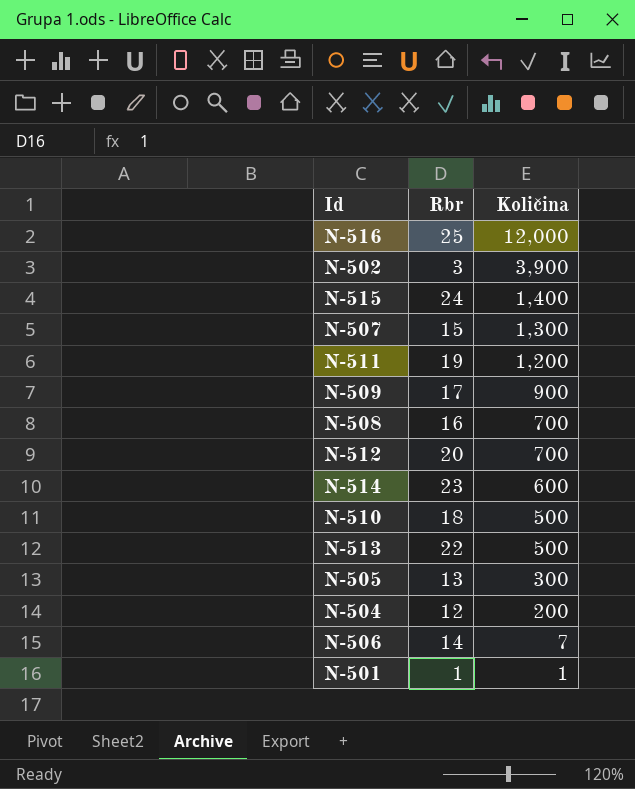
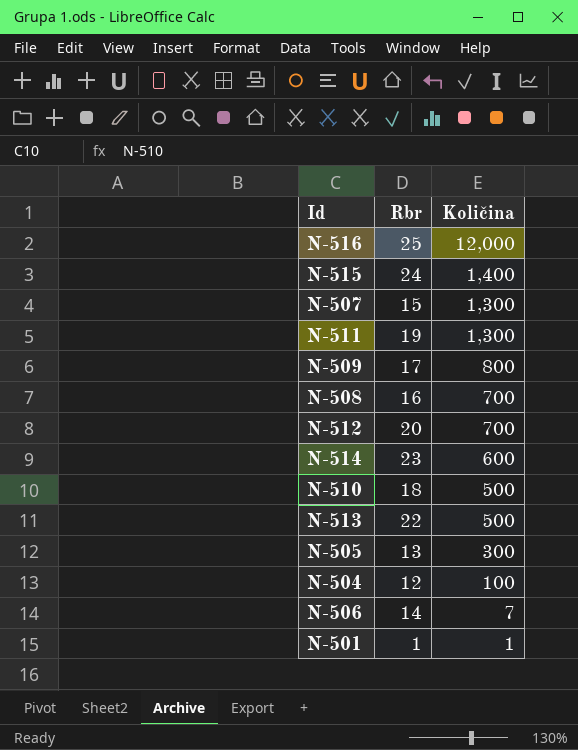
row N-502: 3 | 3,900 -> none
N-511 | Količina: 1,200 -> 1,300
N-509 | Količina: 900 -> 800
N-504 | Količina: 200 -> 100

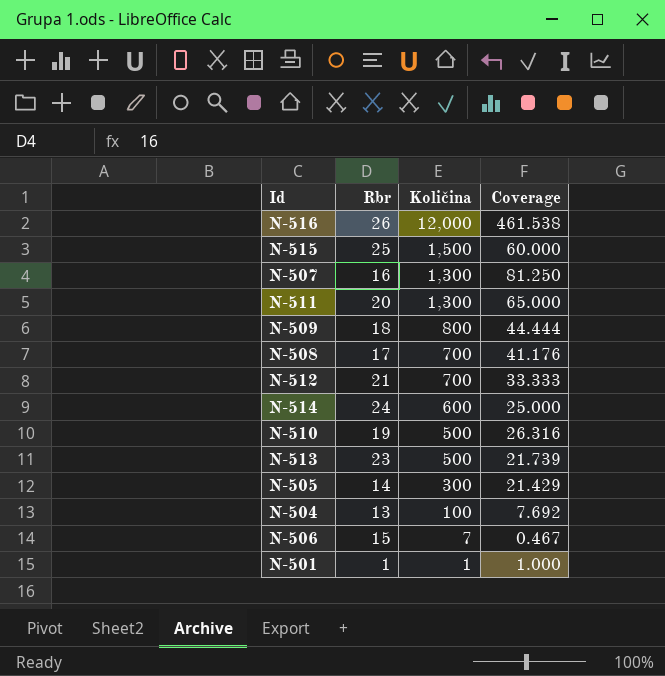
column Coverage | formula: none -> [Količina] / [Rbr]
N-516 | Rbr: 25 -> 26
N-515 | Rbr: 24 -> 25
N-515 | Količina: 1,400 -> 1,500
N-507 | Rbr: 15 -> 16
N-511 | Rbr: 19 -> 20
N-509 | Rbr: 17 -> 18
N-508 | Rbr: 16 -> 17
N-512 | Rbr: 20 -> 21
N-514 | Rbr: 23 -> 24
N-510 | Rbr: 18 -> 19
N-513 | Rbr: 22 -> 23
N-505 | Rbr: 13 -> 14
N-504 | Rbr: 12 -> 13
N-506 | Rbr: 14 -> 15

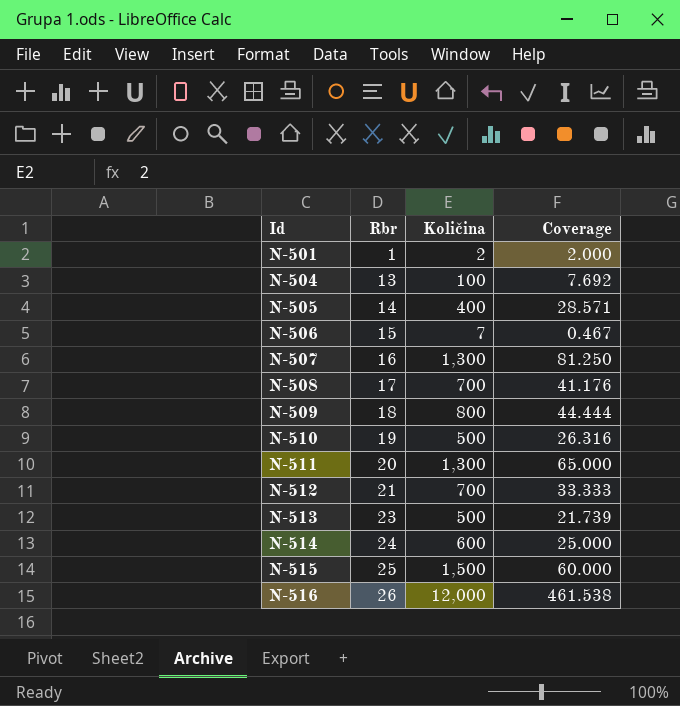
row order: Količina descending -> Id ascending
N-501 | Količina: 1 -> 2
N-501 | Coverage: 1.000 -> 2.000
N-505 | Količina: 300 -> 400
N-505 | Coverage: 21.429 -> 28.571

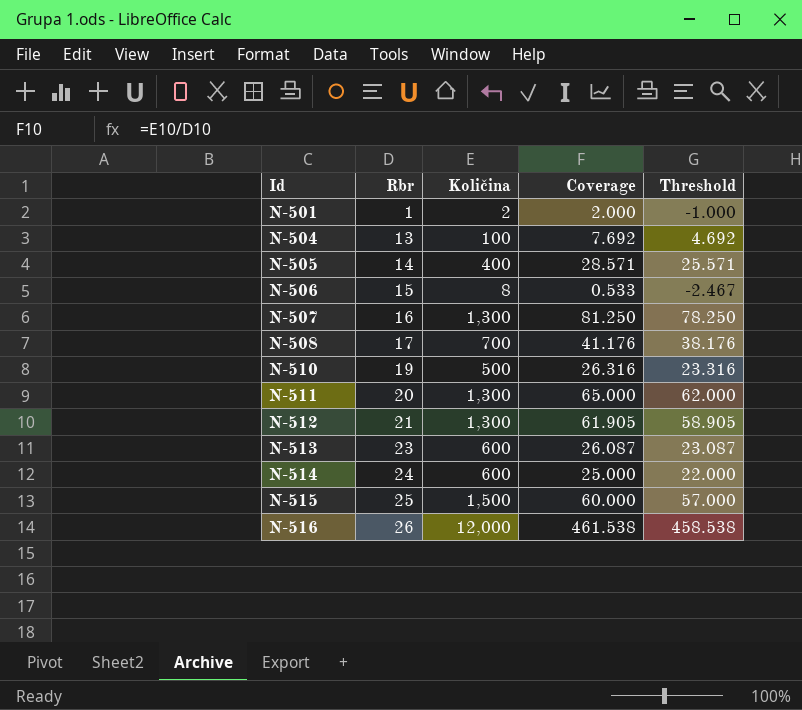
column Threshold | formula: none -> [Coverage] - 3
row N-509: 18 | 800 | 44.444 -> none
N-506 | Količina: 7 -> 8
N-506 | Coverage: 0.467 -> 0.533
N-512 | Količina: 700 -> 1,300
N-512 | Coverage: 33.333 -> 61.905
N-513 | Količina: 500 -> 600
N-513 | Coverage: 21.739 -> 26.087

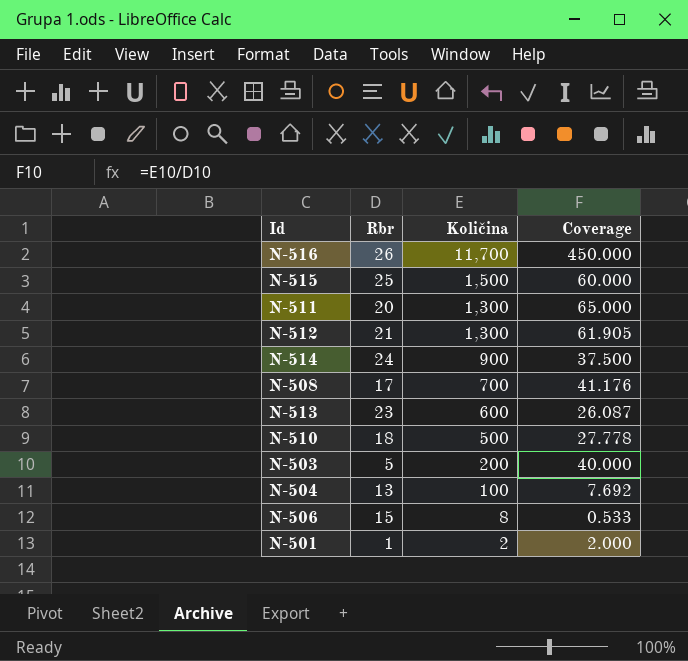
row order: Id ascending -> Količina descending
column Threshold | formula: [Coverage] - 3 -> none
row N-505: 14 | 400 | 28.571 | 25.571 -> none
row N-507: 16 | 1,300 | 81.250 | 78.250 -> none
N-516 | Količina: 12,000 -> 11,700
N-516 | Coverage: 461.538 -> 450.000
N-514 | Količina: 600 -> 900
N-514 | Coverage: 25.000 -> 37.500
N-510 | Rbr: 19 -> 18
N-510 | Coverage: 26.316 -> 27.778
row N-503: none -> 5 | 200 | 40.000

